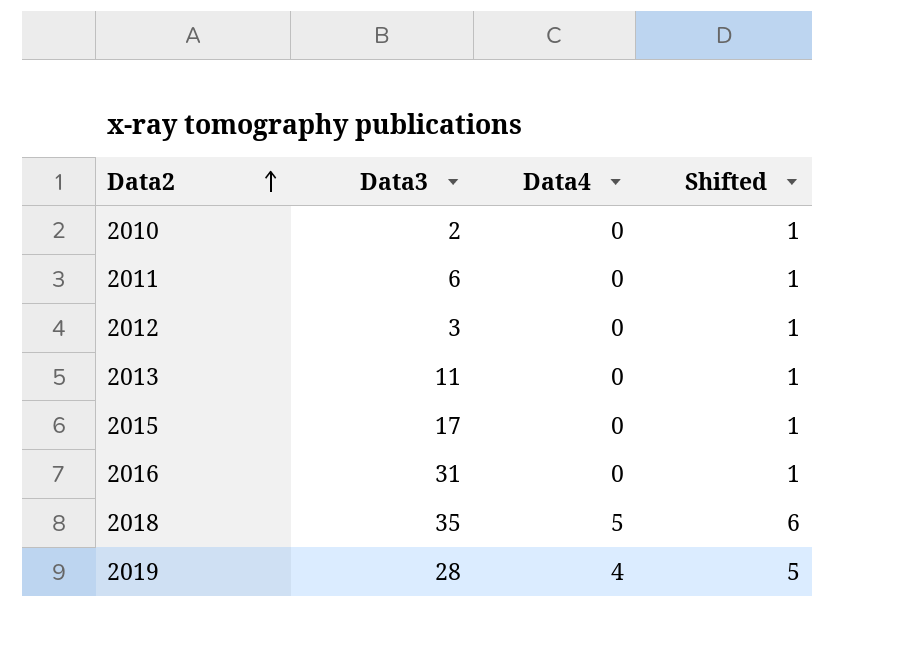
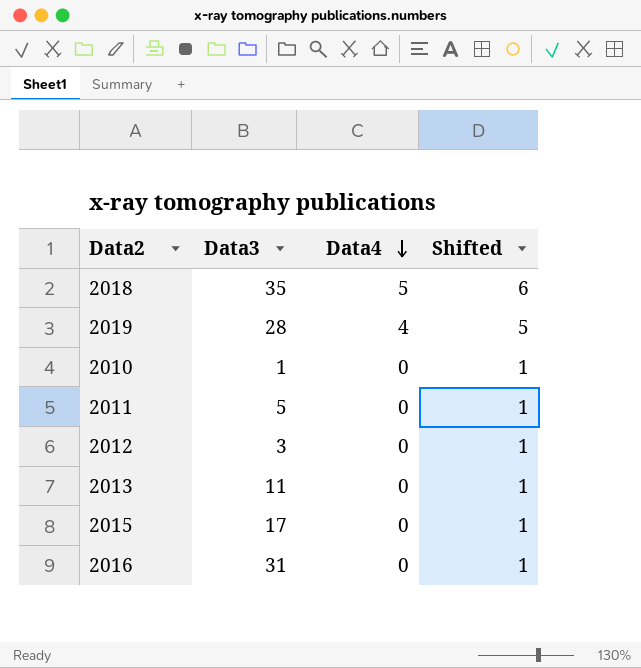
row order: Data2 ascending -> Data4 descending
2010 | Data3: 2 -> 1
2011 | Data3: 6 -> 5

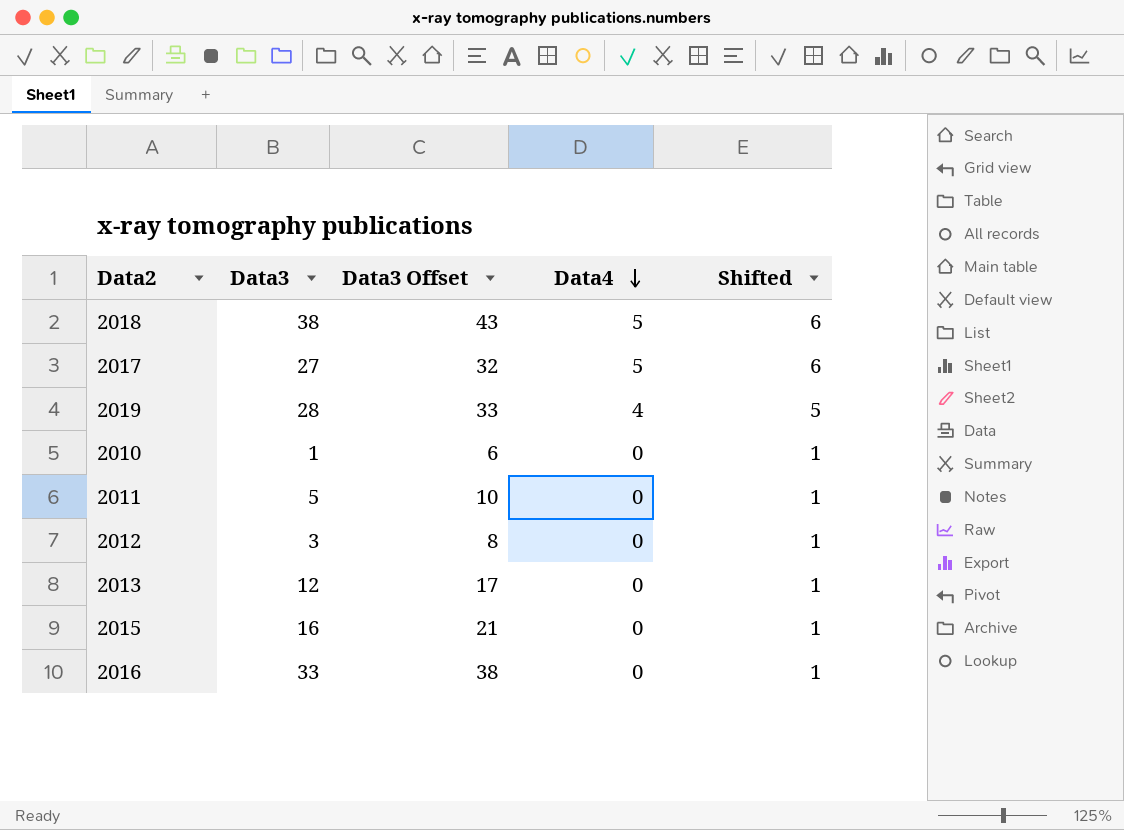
column Data3 Offset | formula: none -> [Data3] + 5
2018 | Data3: 35 -> 38
row 2017: none -> 27 | 32 | 5 | 6
2013 | Data3: 11 -> 12
2015 | Data3: 17 -> 16
2016 | Data3: 31 -> 33

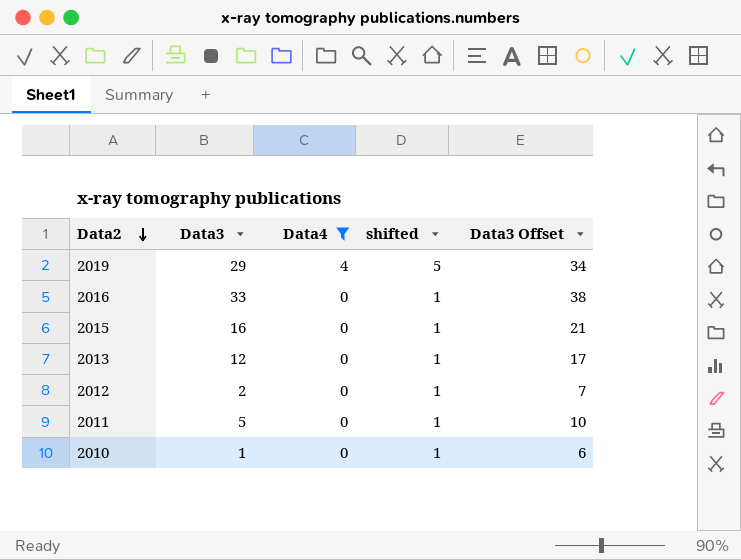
filter: none -> Data4 != 5
row order: Data4 descending -> Data2 descending
column name: Shifted -> shifted
column Data3 Offset | position: 3 -> 5
2019 | Data3: 28 -> 29
2019 | Data3 Offset: 33 -> 34
2012 | Data3: 3 -> 2
2012 | Data3 Offset: 8 -> 7

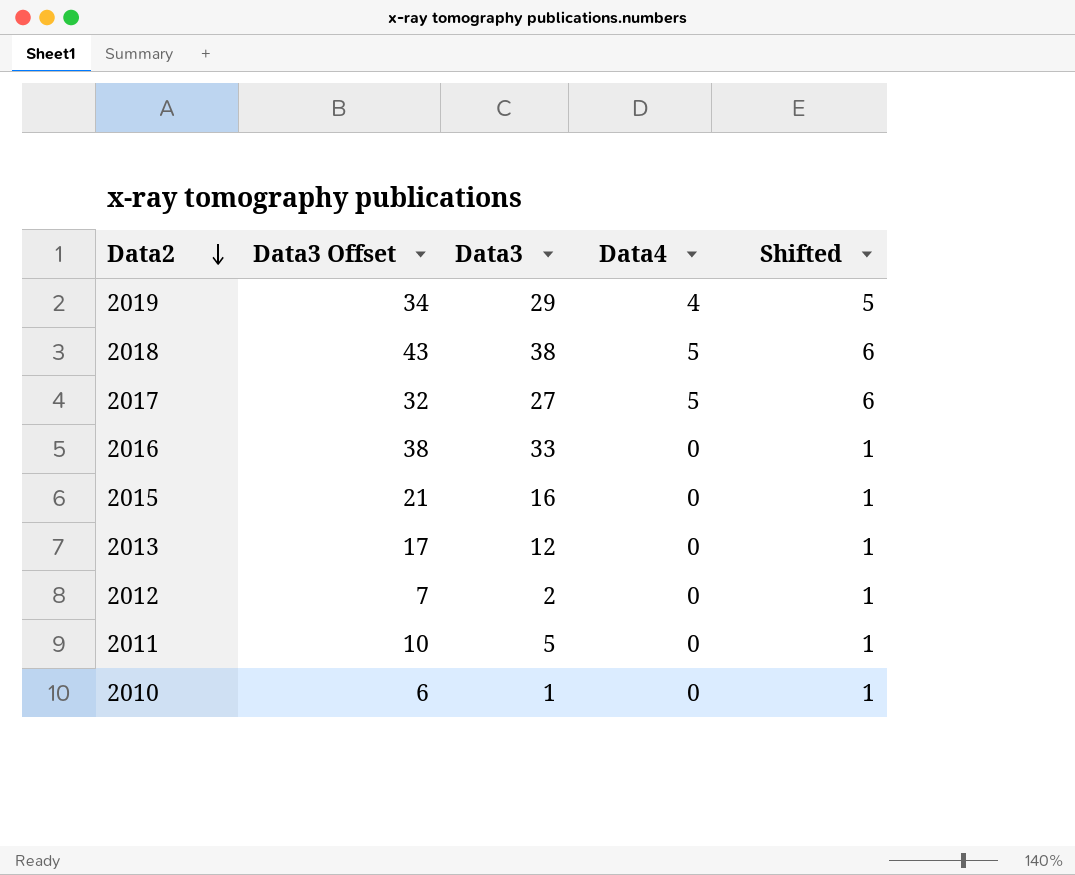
filter: Data4 != 5 -> none
column Data3 Offset | position: 5 -> 2
column name: shifted -> Shifted

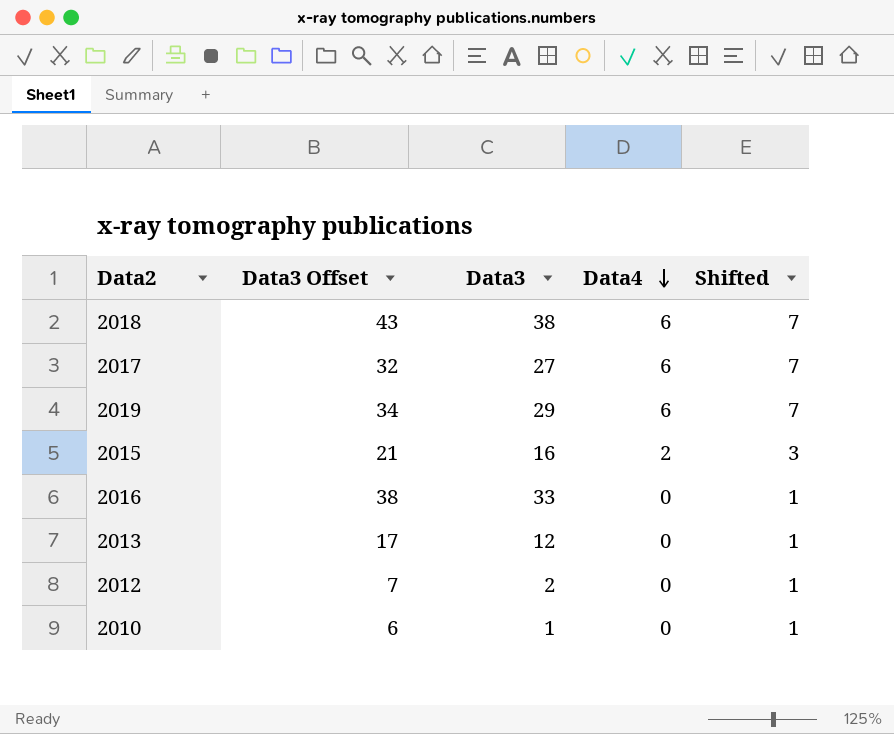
row order: Data2 descending -> Data4 descending
row 2011: 10 | 5 | 0 | 1 -> none
2018 | Data4: 5 -> 6
2018 | Shifted: 6 -> 7
2017 | Data4: 5 -> 6
2017 | Shifted: 6 -> 7
2019 | Data4: 4 -> 6
2019 | Shifted: 5 -> 7
2015 | Data4: 0 -> 2
2015 | Shifted: 1 -> 3

